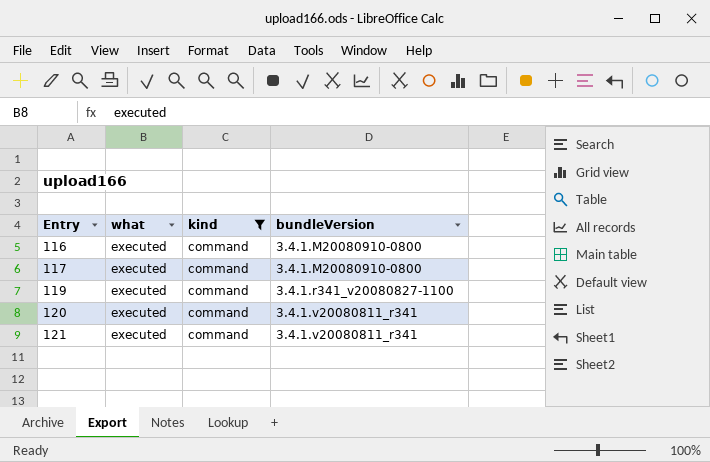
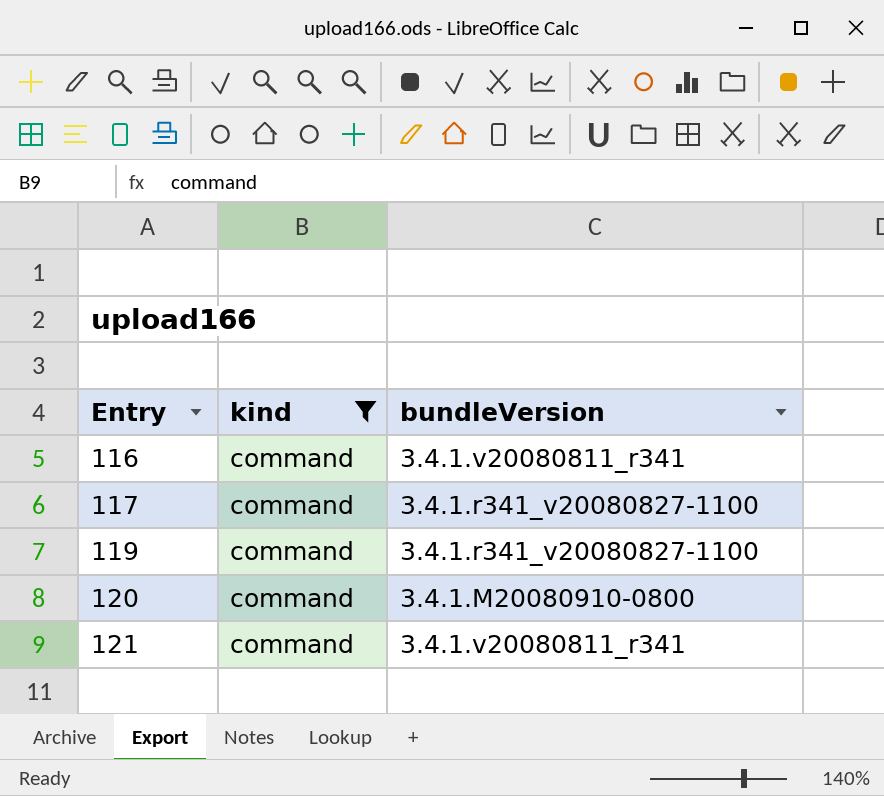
column what | position: 2 -> none
116 | bundleVersion: 3.4.1.M20080910-0800 -> 3.4.1.v20080811_r341
117 | bundleVersion: 3.4.1.M20080910-0800 -> 3.4.1.r341_v20080827-1100
120 | bundleVersion: 3.4.1.v20080811_r341 -> 3.4.1.M20080910-0800

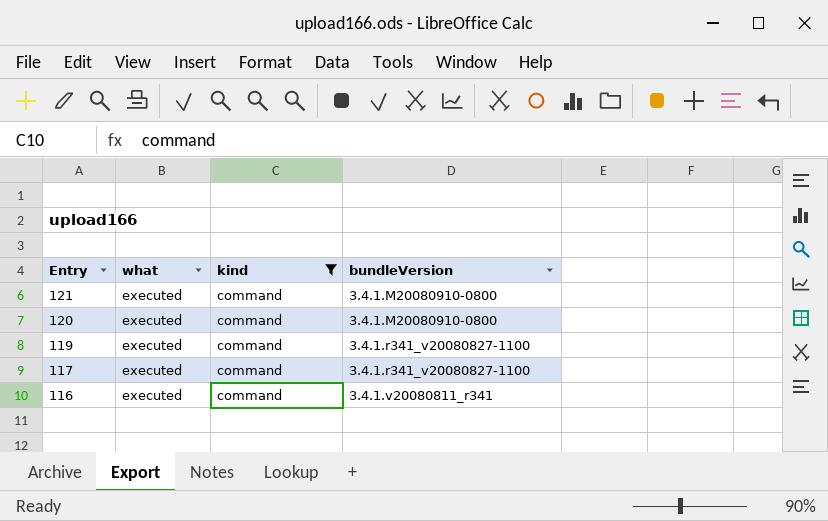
row order: Entry ascending -> Entry descending
column what | position: none -> 2
121 | bundleVersion: 3.4.1.v20080811_r341 -> 3.4.1.M20080910-0800

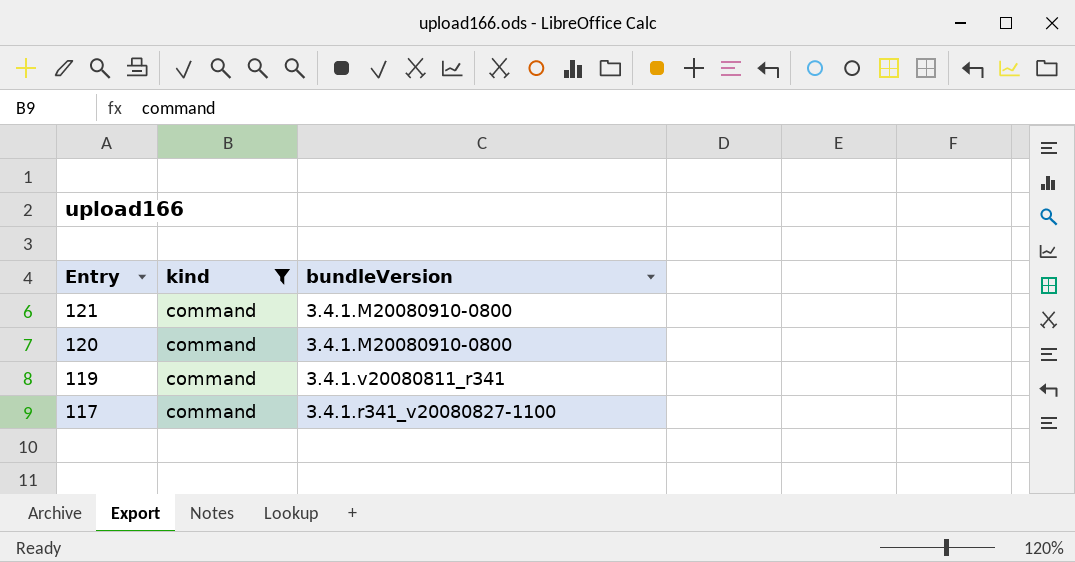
column what | position: 2 -> none
row 116: executed | command | 3.4.1.v20080811_r341 -> none
119 | bundleVersion: 3.4.1.r341_v20080827-1100 -> 3.4.1.v20080811_r341

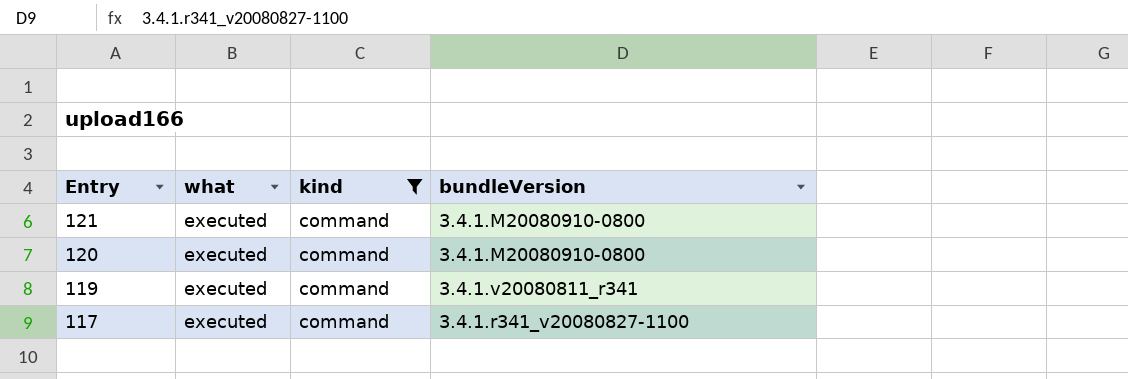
column what | position: none -> 2

